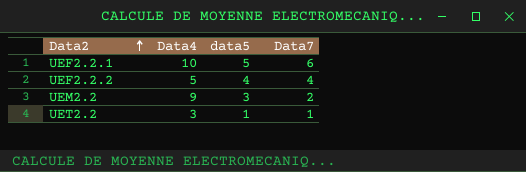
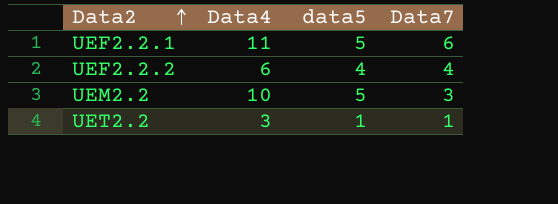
UEF2.2.1 | Data4: 10 -> 11
UEF2.2.2 | Data4: 5 -> 6
UEM2.2 | Data4: 9 -> 10
UEM2.2 | data5: 3 -> 5
UEM2.2 | Data7: 2 -> 3

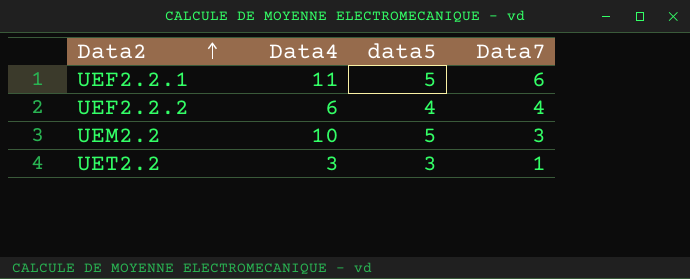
UET2.2 | data5: 1 -> 3

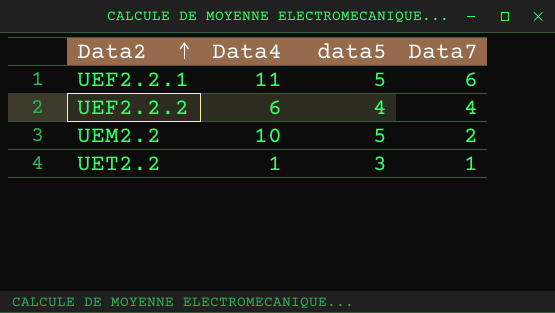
UEM2.2 | Data7: 3 -> 2
UET2.2 | Data4: 3 -> 1

